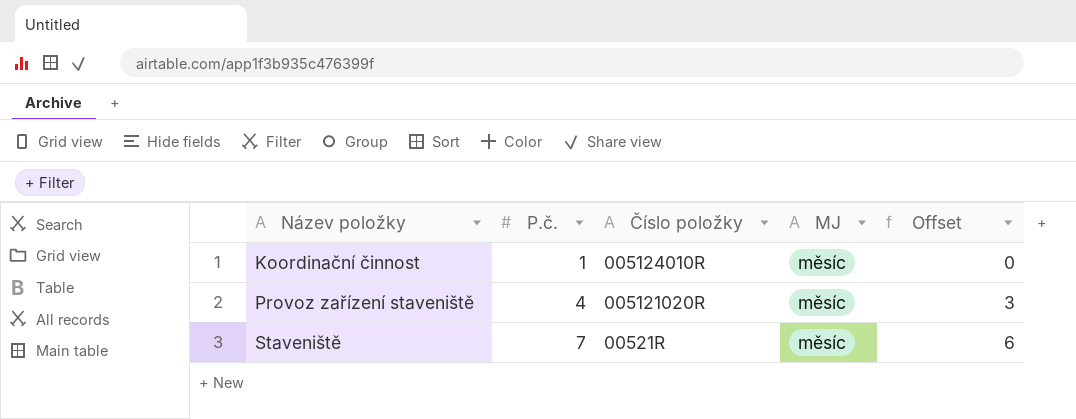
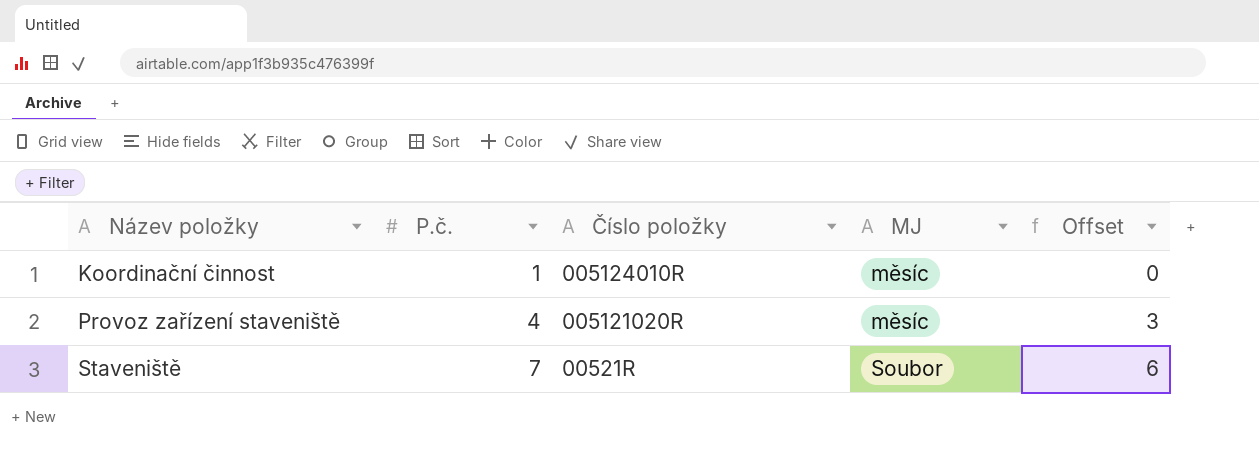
Staveniště | MJ: měsíc -> Soubor

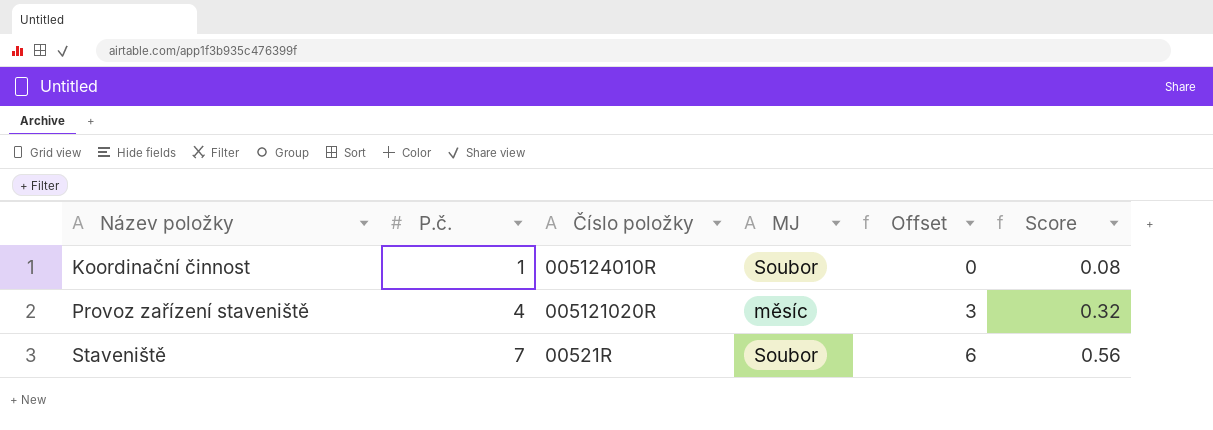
column Score | formula: none -> [P.č.] * 0.08
Koordinační činnost | MJ: měsíc -> Soubor

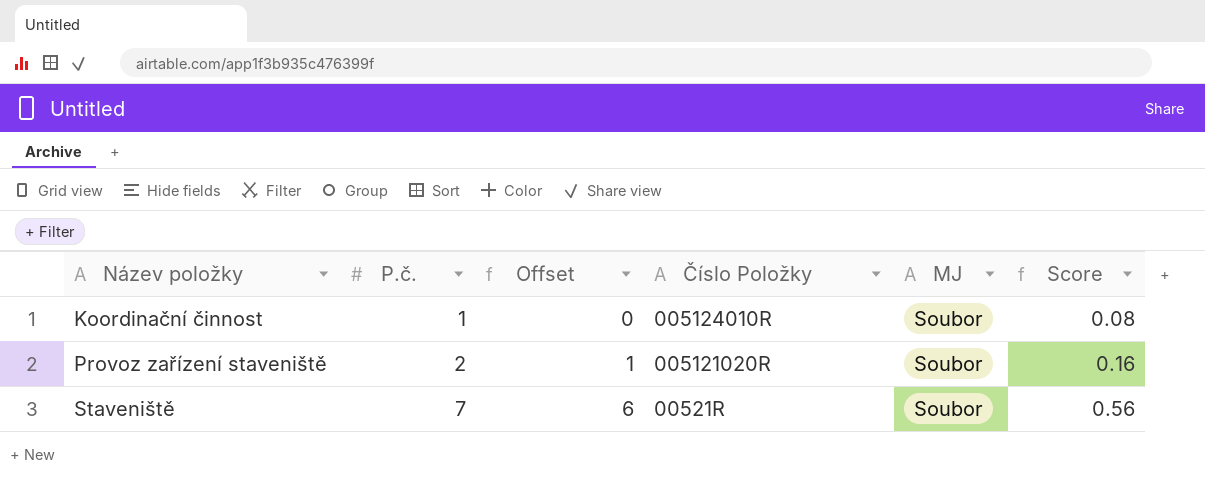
column Offset | position: 5 -> 3
column name: Číslo položky -> Číslo Položky
Provoz zařízení staveniště | P.č.: 4 -> 2
Provoz zařízení staveniště | Offset: 3 -> 1
Provoz zařízení staveniště | MJ: měsíc -> Soubor
Provoz zařízení staveniště | Score: 0.32 -> 0.16

